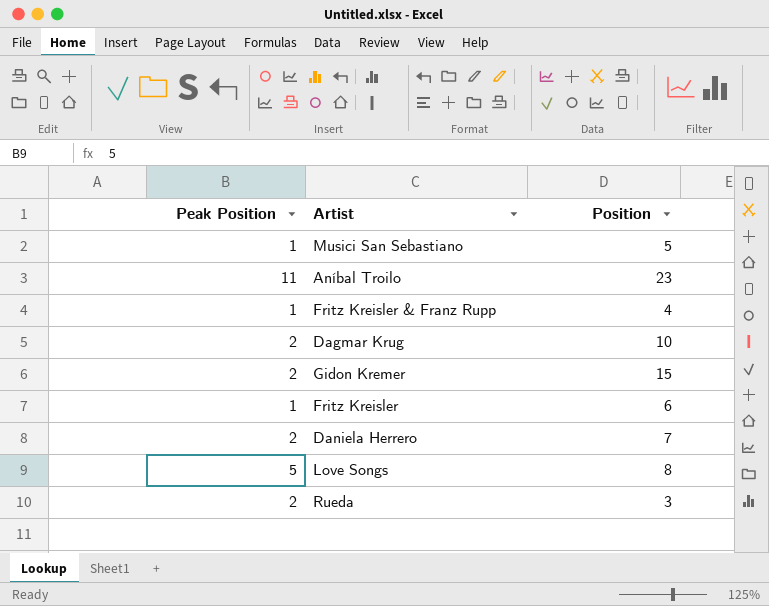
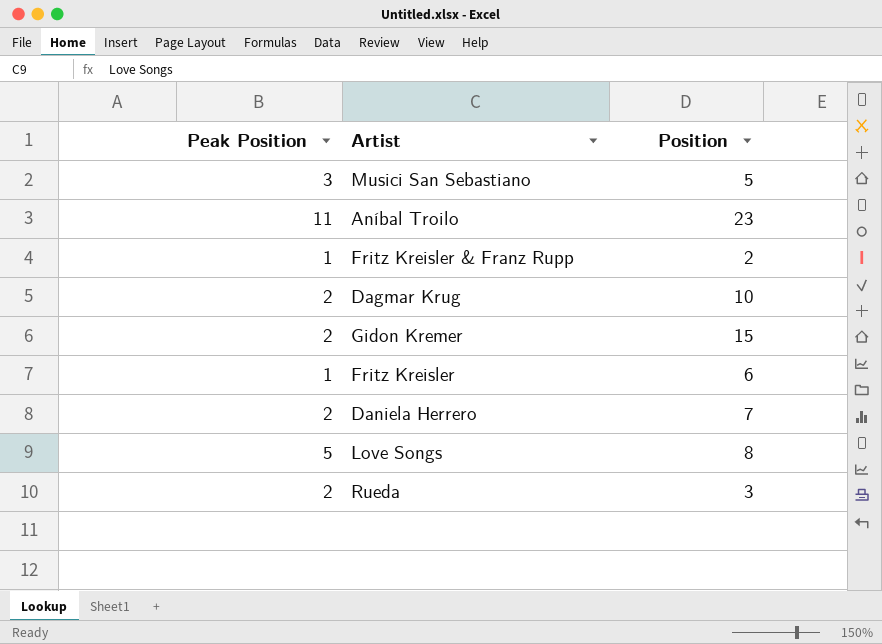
Musici San Sebastiano | Peak Position: 1 -> 3
Fritz Kreisler & Franz Rupp | Position: 4 -> 2

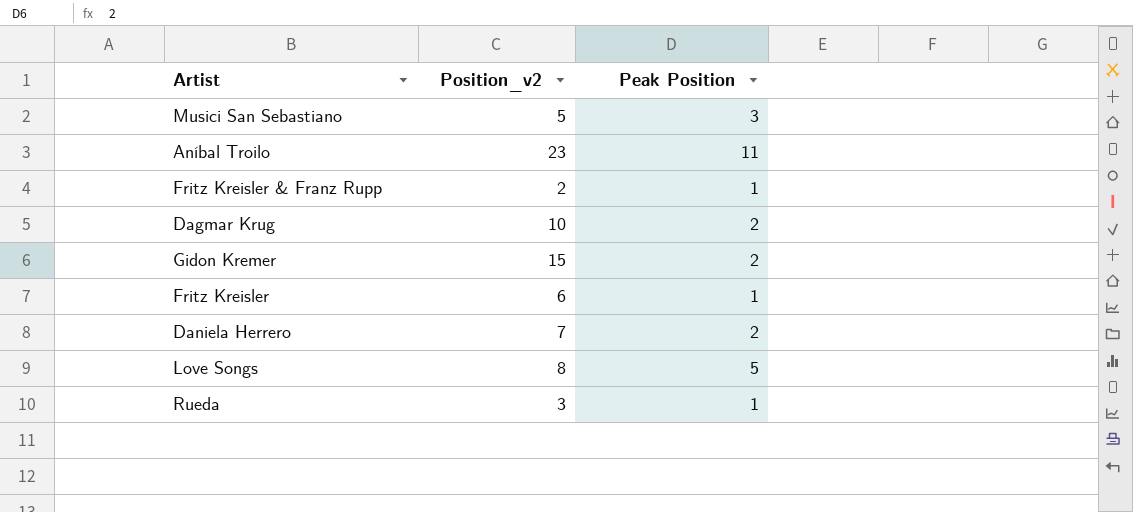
column name: Position -> Position_v2
column Peak Position | position: 1 -> 3
Rueda | Peak Position: 2 -> 1

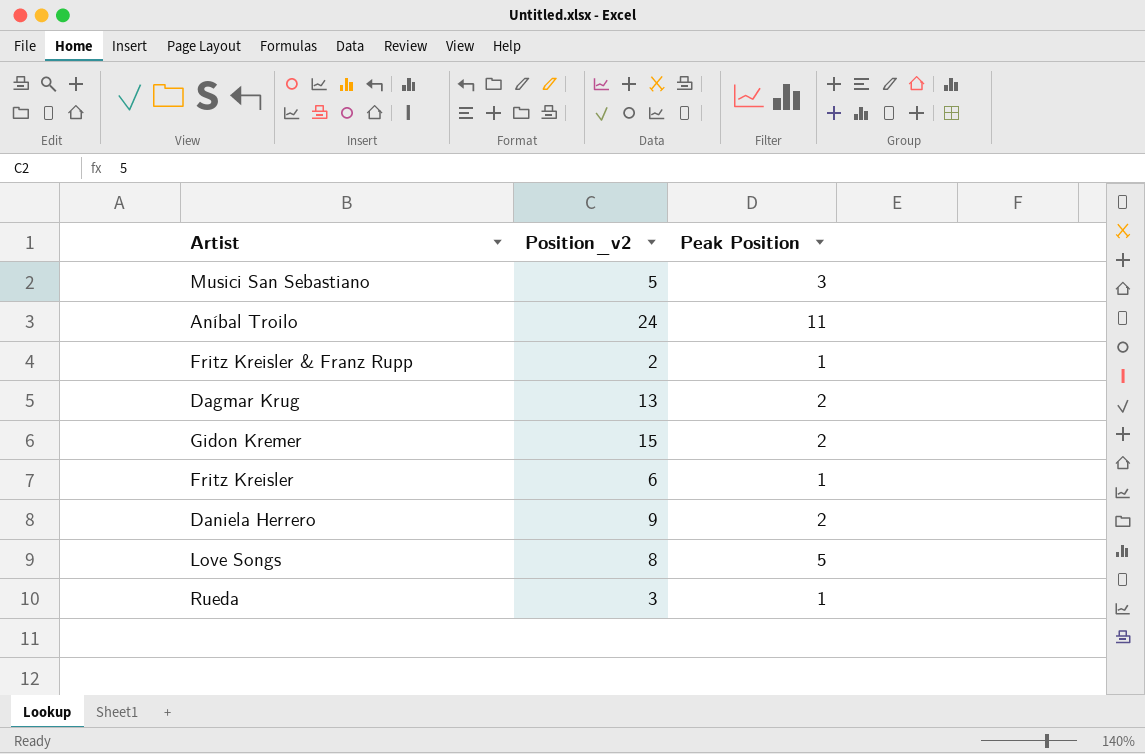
Aníbal Troilo | Position_v2: 23 -> 24
Dagmar Krug | Position_v2: 10 -> 13
Daniela Herrero | Position_v2: 7 -> 9

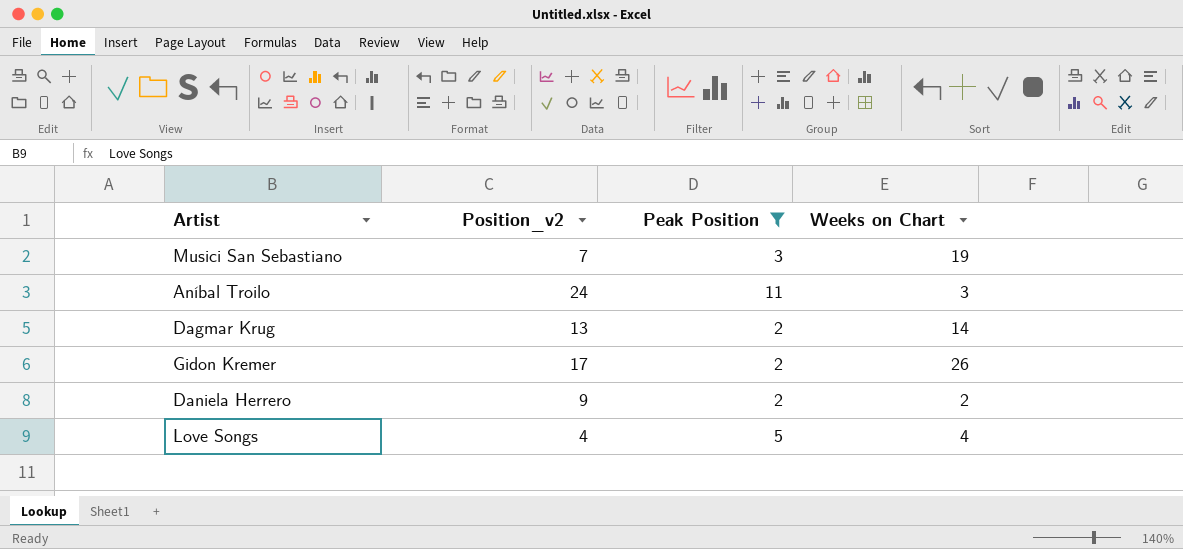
filter: none -> Peak Position != 1
column Weeks on Chart | position: none -> 4
Musici San Sebastiano | Position_v2: 5 -> 7
Gidon Kremer | Position_v2: 15 -> 17
Love Songs | Position_v2: 8 -> 4

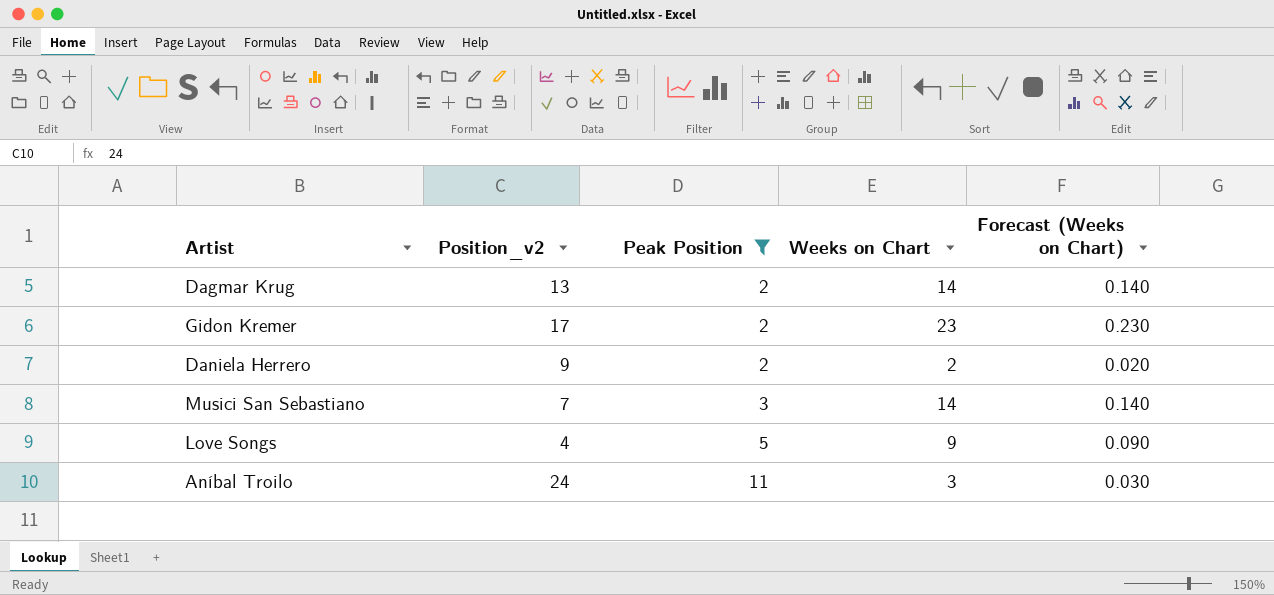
row order: none -> Peak Position ascending
column Forecast (Weeks on Chart) | formula: none -> [Weeks on Chart] * 0.01
Gidon Kremer | Weeks on Chart: 26 -> 23
Musici San Sebastiano | Weeks on Chart: 19 -> 14
Love Songs | Weeks on Chart: 4 -> 9

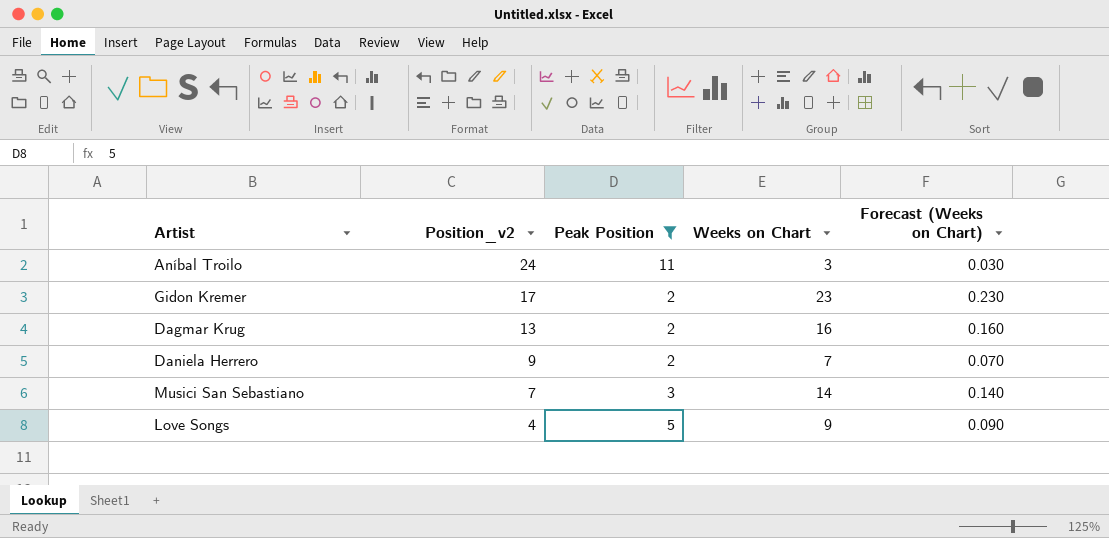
row order: Peak Position ascending -> Position_v2 descending
Dagmar Krug | Weeks on Chart: 14 -> 16
Dagmar Krug | Forecast (Weeks on Chart): 0.140 -> 0.160
Daniela Herrero | Weeks on Chart: 2 -> 7
Daniela Herrero | Forecast (Weeks on Chart): 0.020 -> 0.070

